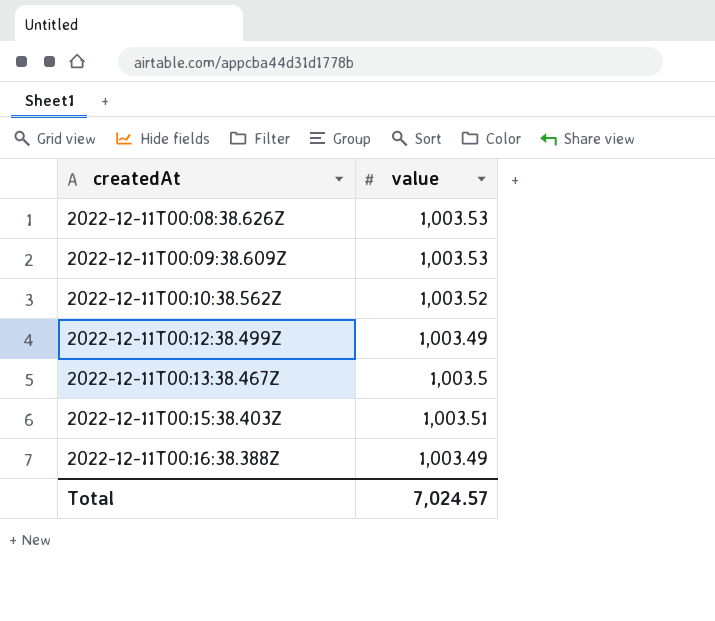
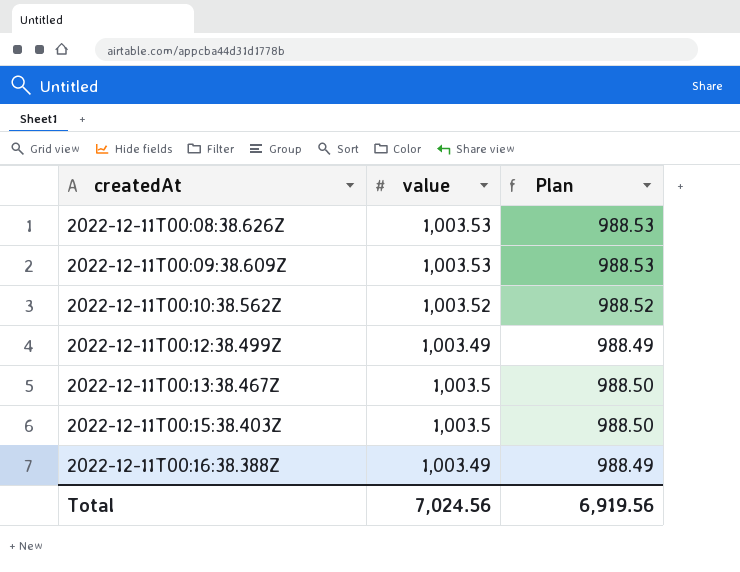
column Plan | formula: none -> [value] - 15
2022-12-11T00:15:38.403Z | value: 1,003.51 -> 1,003.5
Total | value: 7,024.57 -> 7,024.56

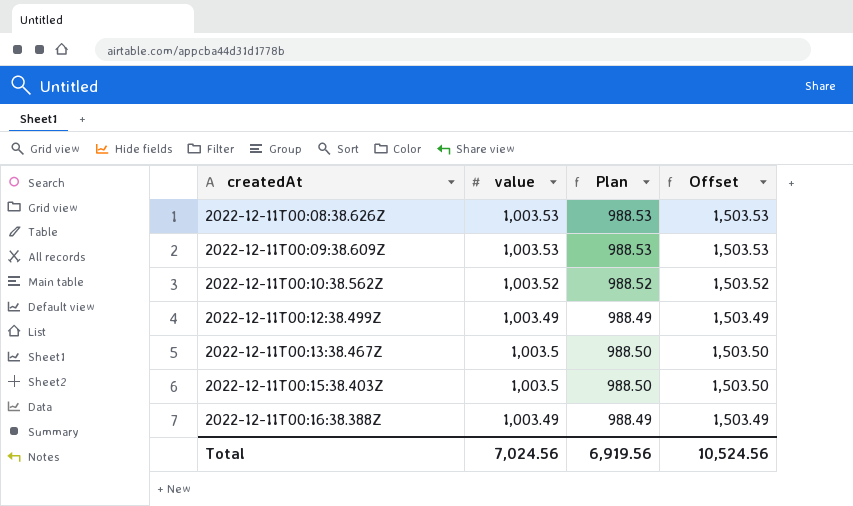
column Offset | formula: none -> [value] + 500

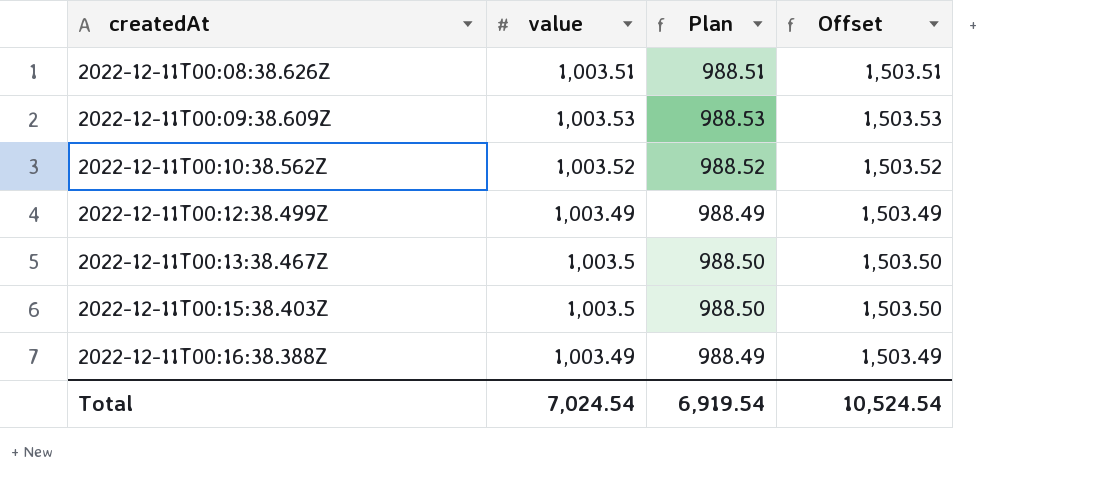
2022-12-11T00:08:38.626Z | value: 1,003.53 -> 1,003.51
2022-12-11T00:08:38.626Z | Plan: 988.53 -> 988.51
2022-12-11T00:08:38.626Z | Offset: 1,503.53 -> 1,503.51
Total | value: 7,024.56 -> 7,024.54
Total | Plan: 6,919.56 -> 6,919.54
Total | Offset: 10,524.56 -> 10,524.54

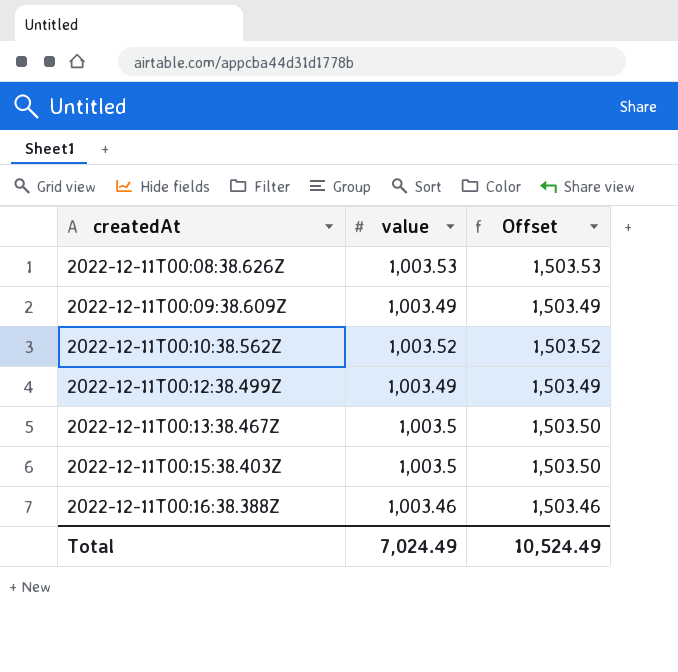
column Plan | formula: [value] - 15 -> none
2022-12-11T00:08:38.626Z | value: 1,003.51 -> 1,003.53
2022-12-11T00:08:38.626Z | Offset: 1,503.51 -> 1,503.53
2022-12-11T00:09:38.609Z | value: 1,003.53 -> 1,003.49
2022-12-11T00:09:38.609Z | Offset: 1,503.53 -> 1,503.49
2022-12-11T00:16:38.388Z | value: 1,003.49 -> 1,003.46
2022-12-11T00:16:38.388Z | Offset: 1,503.49 -> 1,503.46
Total | value: 7,024.54 -> 7,024.49
Total | Offset: 10,524.54 -> 10,524.49

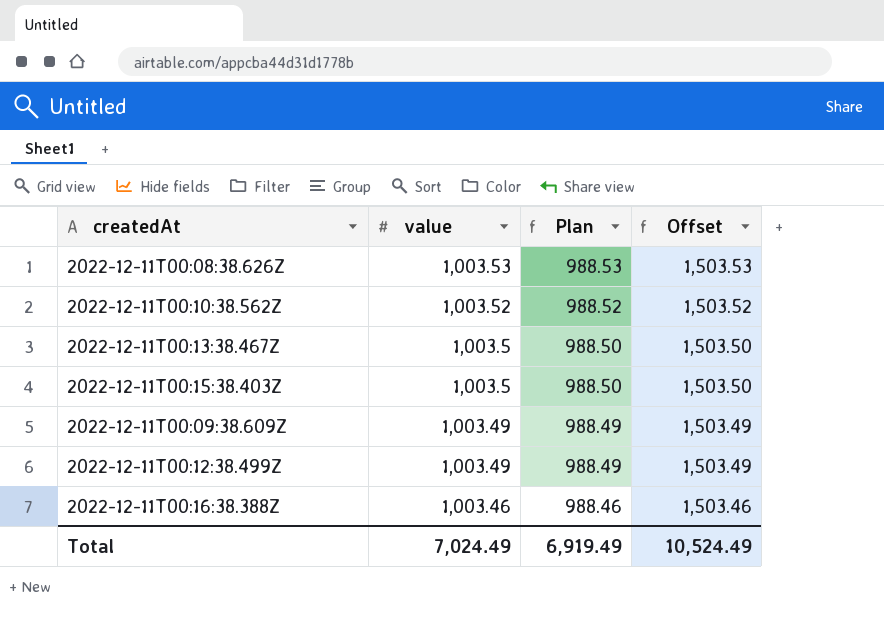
row order: createdAt ascending -> value descending
column Plan | formula: none -> [value] - 15

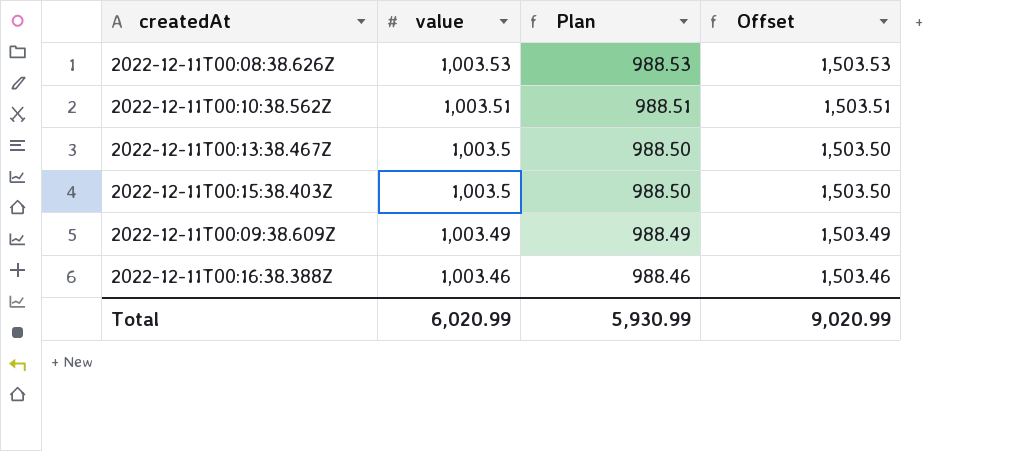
row 2022-12-11T00:12:38.499Z: 1,003.49 | 988.49 | 1,503.49 -> none
2022-12-11T00:10:38.562Z | value: 1,003.52 -> 1,003.51
2022-12-11T00:10:38.562Z | Plan: 988.52 -> 988.51
2022-12-11T00:10:38.562Z | Offset: 1,503.52 -> 1,503.51
Total | value: 7,024.49 -> 6,020.99
Total | Plan: 6,919.49 -> 5,930.99
Total | Offset: 10,524.49 -> 9,020.99

